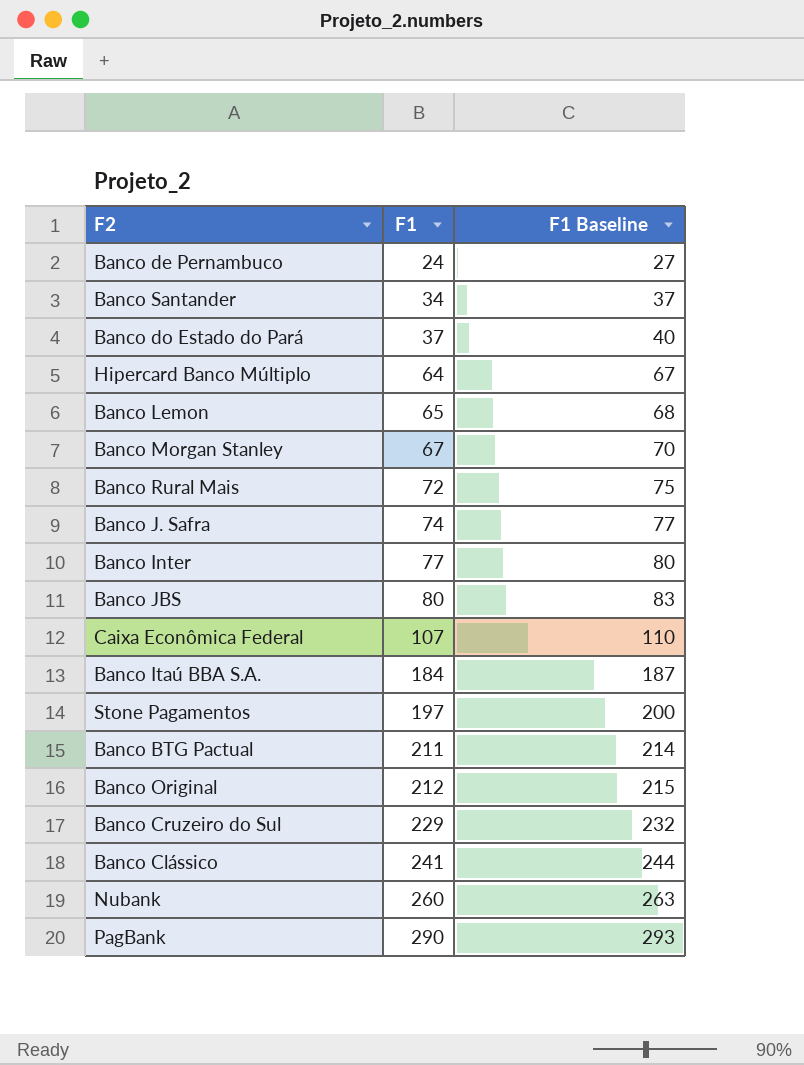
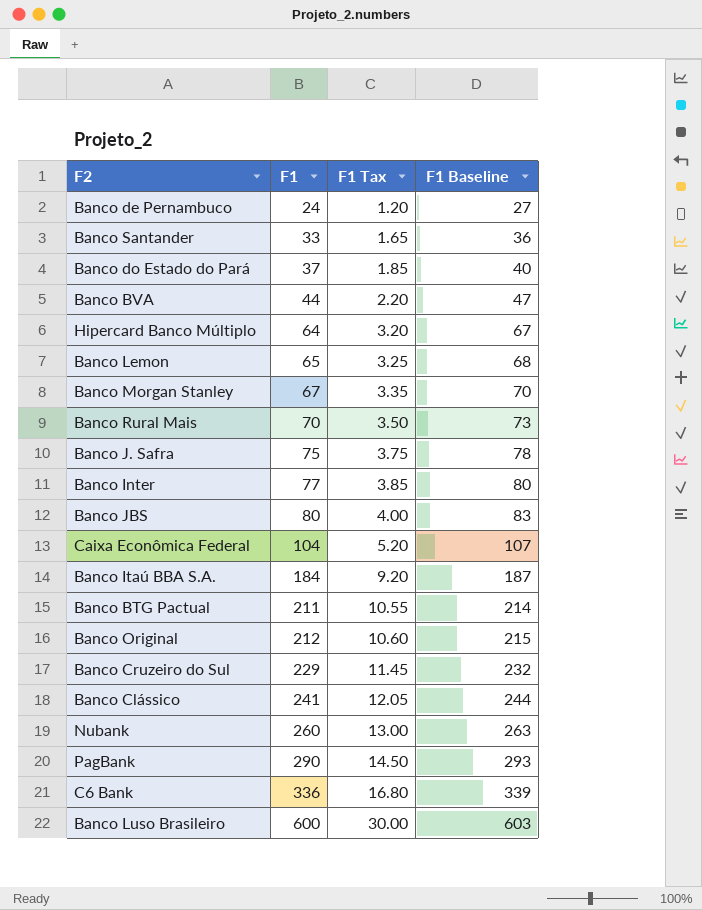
column F1 Tax | formula: none -> [F1] * 0.05
row Stone Pagamentos: 197 | 200 -> none
Banco Santander | F1: 34 -> 33
Banco Santander | F1 Baseline: 37 -> 36
row Banco BVA: none -> 44 | 2.20 | 47
Banco Rural Mais | F1: 72 -> 70
Banco Rural Mais | F1 Baseline: 75 -> 73
Banco J. Safra | F1: 74 -> 75
Banco J. Safra | F1 Baseline: 77 -> 78
Caixa Econômica Federal | F1: 107 -> 104
Caixa Econômica Federal | F1 Baseline: 110 -> 107
row C6 Bank: none -> 336 | 16.80 | 339
row Banco Luso Brasileiro: none -> 600 | 30.00 | 603

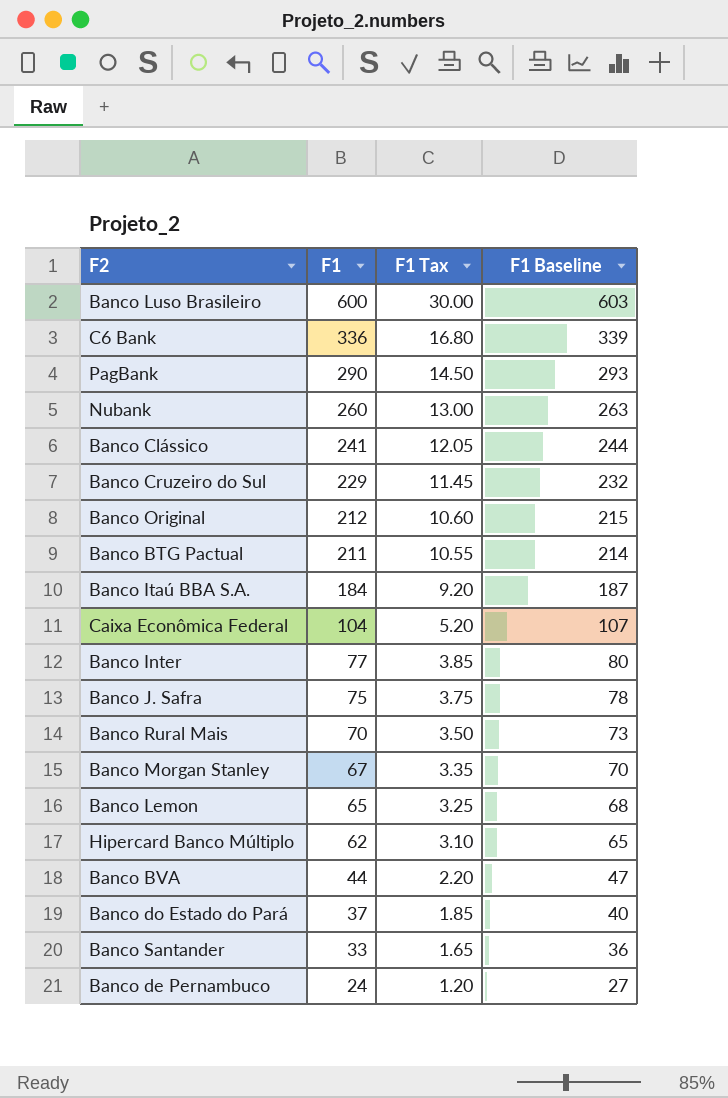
row order: F1 ascending -> F1 descending
row Banco JBS: 80 | 4.00 | 83 -> none
Hipercard Banco Múltiplo | F1: 64 -> 62
Hipercard Banco Múltiplo | F1 Tax: 3.20 -> 3.10
Hipercard Banco Múltiplo | F1 Baseline: 67 -> 65

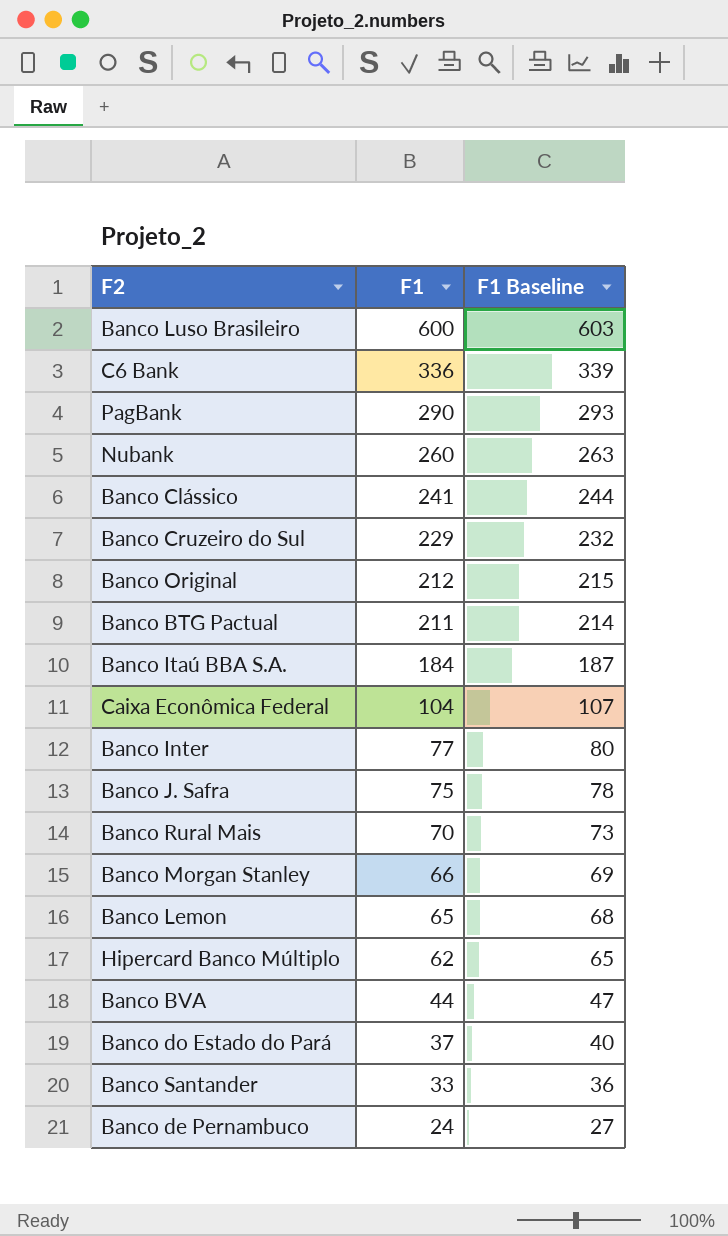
column F1 Tax | formula: [F1] * 0.05 -> none
Banco Morgan Stanley | F1: 67 -> 66
Banco Morgan Stanley | F1 Baseline: 70 -> 69

